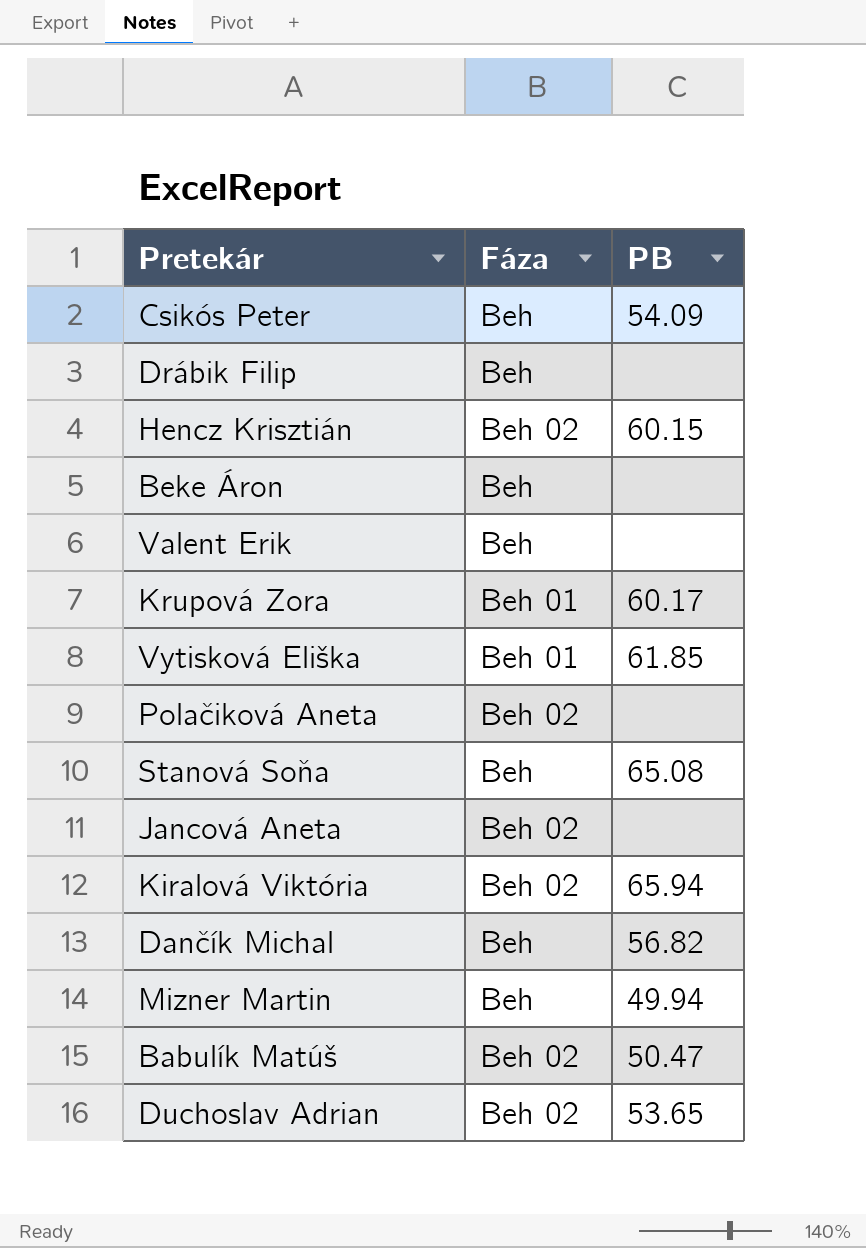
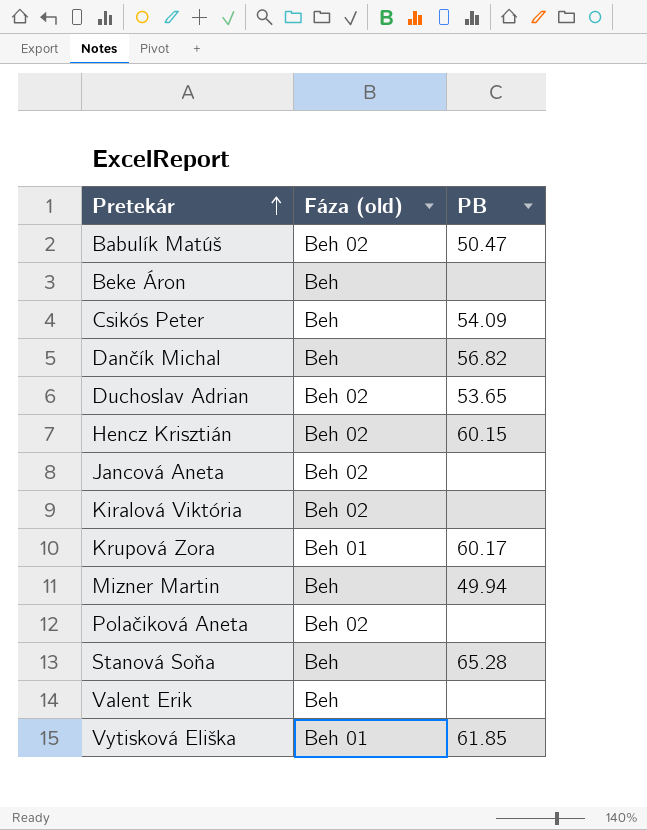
row order: none -> Pretekár ascending
column name: Fáza -> Fáza (old)
row Drábik Filip: Beh | none -> none
Kiralová Viktória | PB: 65.94 -> none
Stanová Soňa | PB: 65.08 -> 65.28

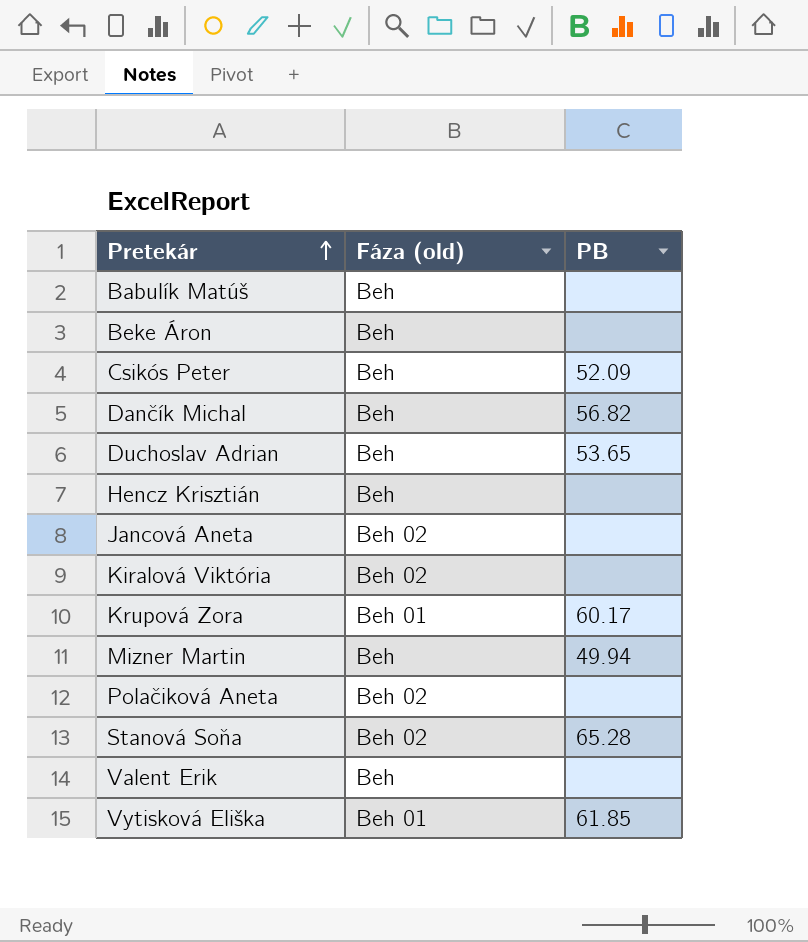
Babulík Matúš | Fáza (old): Beh 02 -> Beh
Babulík Matúš | PB: 50.47 -> none
Csikós Peter | PB: 54.09 -> 52.09
Duchoslav Adrian | Fáza (old): Beh 02 -> Beh
Hencz Krisztián | Fáza (old): Beh 02 -> Beh
Hencz Krisztián | PB: 60.15 -> none
Stanová Soňa | Fáza (old): Beh -> Beh 02

